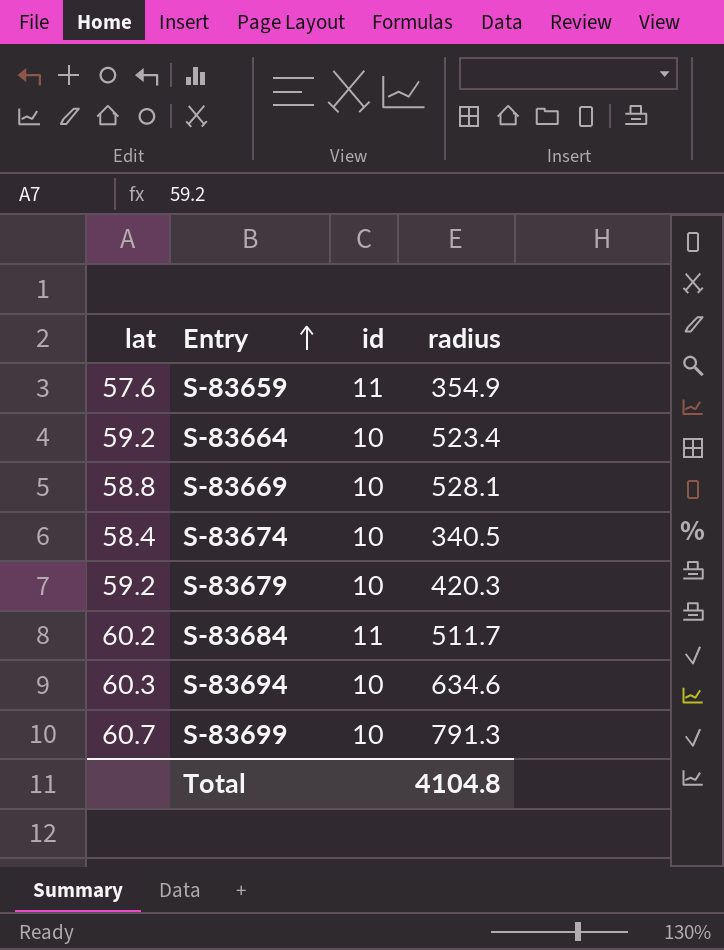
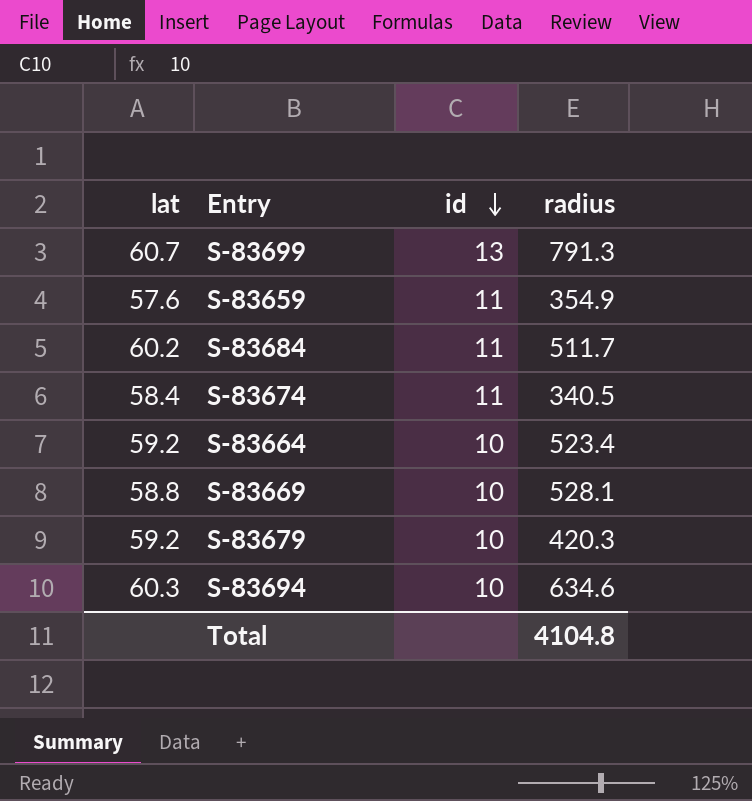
row order: Entry ascending -> id descending
S-83699 | id: 10 -> 13
S-83674 | id: 10 -> 11

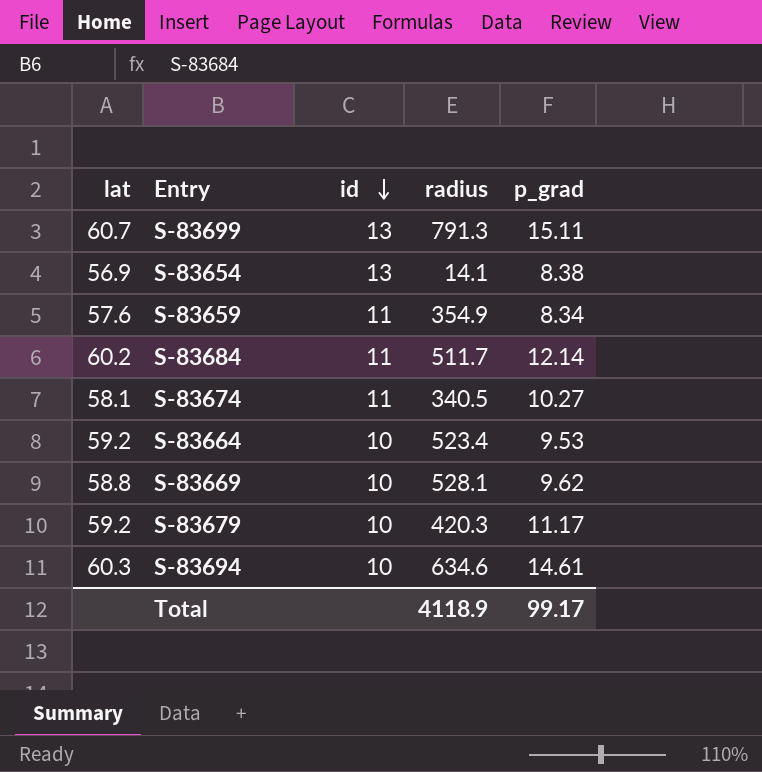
column p_grad | position: none -> 5
row S-83654: none -> 56.9 | 13 | 14.1 | 8.38
S-83674 | lat: 58.4 -> 58.1
Total | radius: 4104.8 -> 4118.9

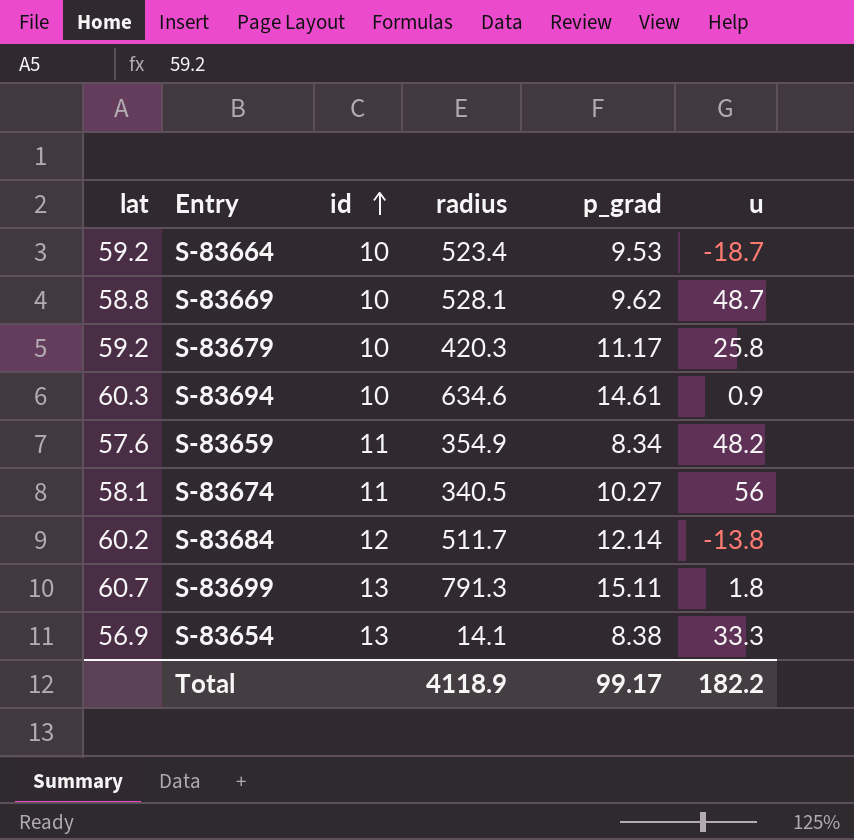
row order: id descending -> id ascending
column u | position: none -> 6
S-83684 | id: 11 -> 12

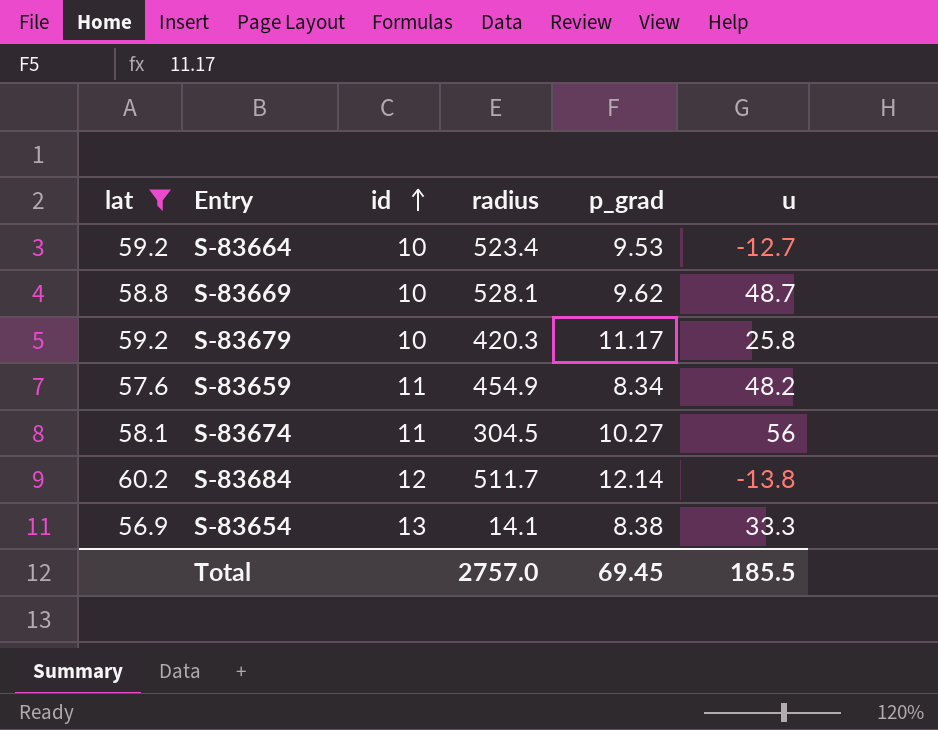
filter: none -> lat <= 60.2
S-83664 | u: -18.7 -> -12.7
S-83659 | radius: 354.9 -> 454.9
S-83674 | radius: 340.5 -> 304.5
Total | radius: 4118.9 -> 2757.0
Total | p_grad: 99.17 -> 69.45
Total | u: 182.2 -> 185.5

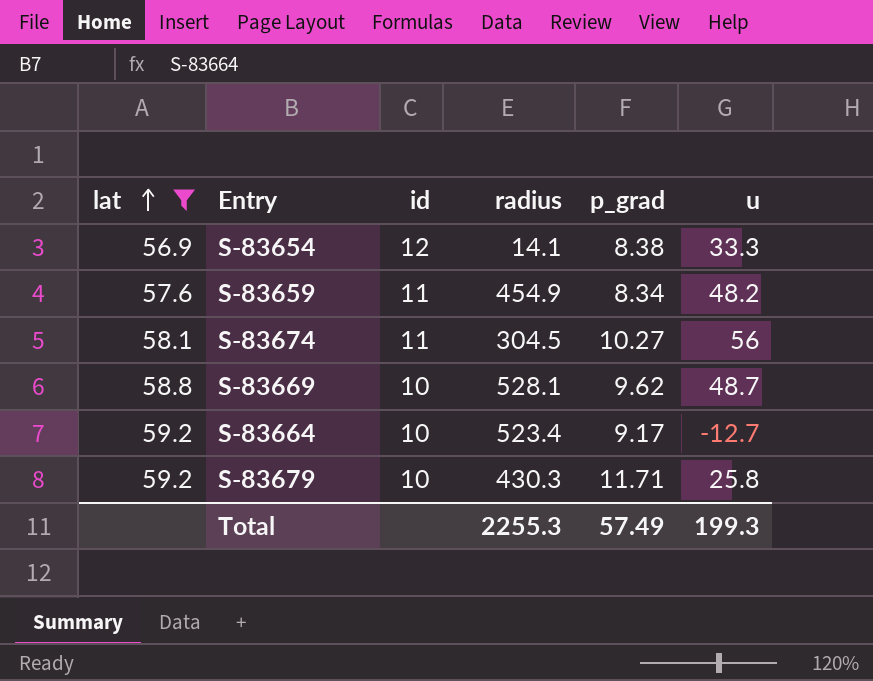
row order: id ascending -> lat ascending
row S-83684: 60.2 | 12 | 511.7 | 12.14 | -13.8 -> none
S-83654 | id: 13 -> 12
S-83664 | p_grad: 9.53 -> 9.17
S-83679 | radius: 420.3 -> 430.3
S-83679 | p_grad: 11.17 -> 11.71
Total | radius: 2757.0 -> 2255.3
Total | p_grad: 69.45 -> 57.49
Total | u: 185.5 -> 199.3

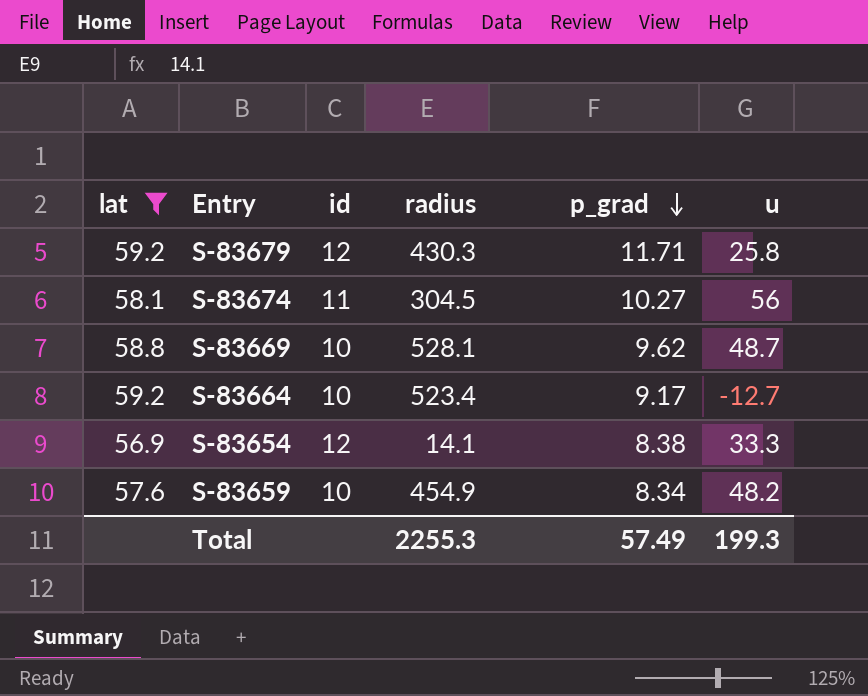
row order: lat ascending -> p_grad descending
S-83679 | id: 10 -> 12
S-83659 | id: 11 -> 10

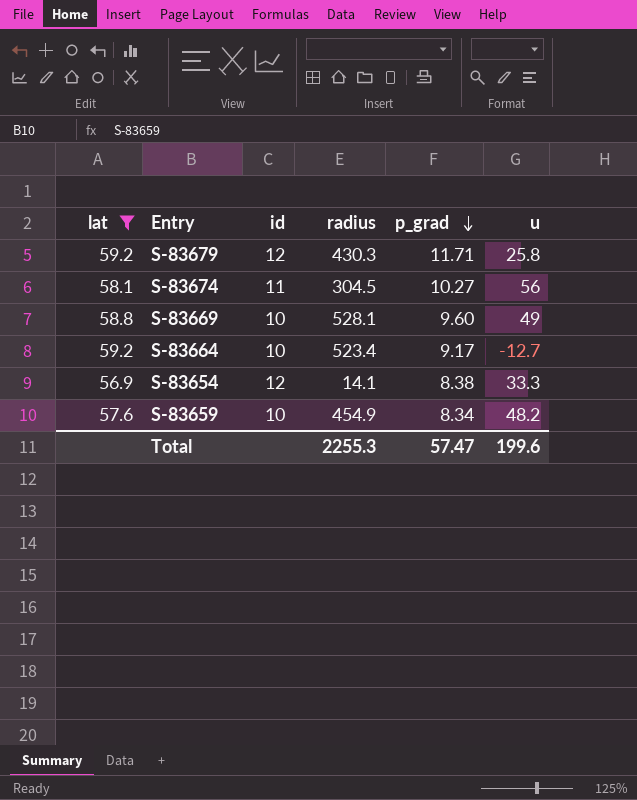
S-83669 | p_grad: 9.62 -> 9.60
S-83669 | u: 48.7 -> 49
Total | p_grad: 57.49 -> 57.47
Total | u: 199.3 -> 199.6

